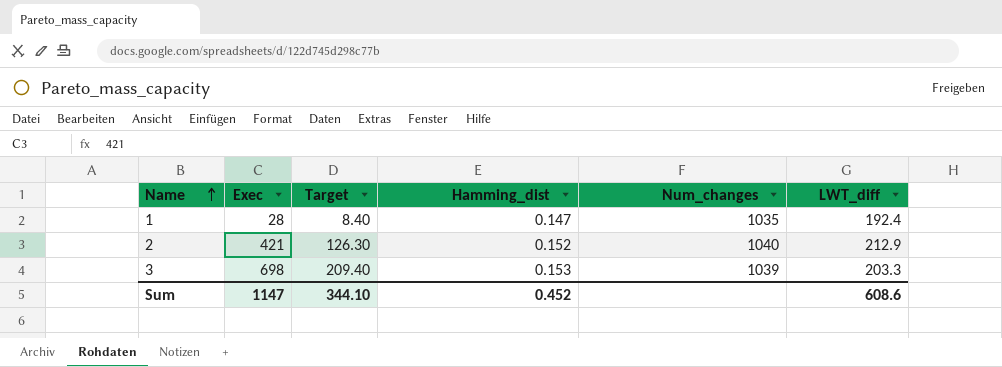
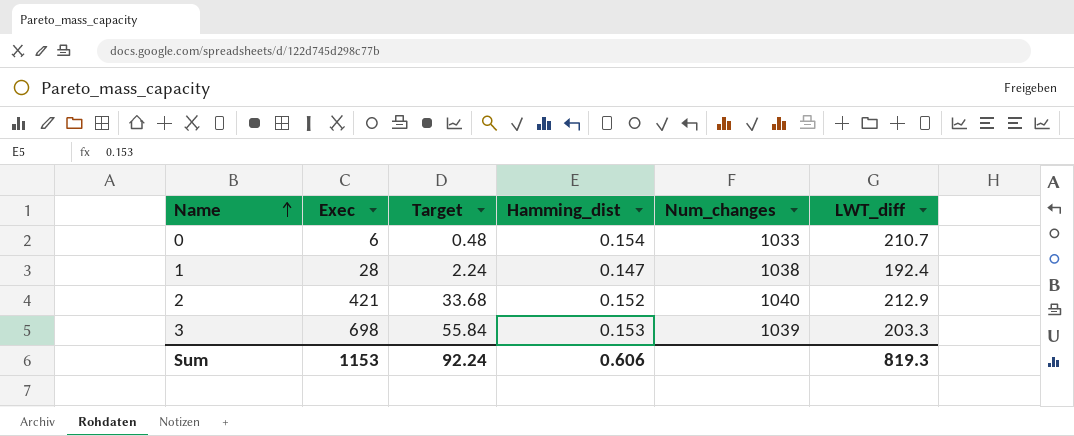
column Target | formula: [Exec] * 0.3 -> [Exec] * 0.08
row 0: none -> 6 | 0.48 | 0.154 | 1033 | 210.7
1 | Num_changes: 1035 -> 1038
Sum | Exec: 1147 -> 1153
Sum | Target: 344.10 -> 92.24
Sum | Hamming_dist: 0.452 -> 0.606
Sum | LWT_diff: 608.6 -> 819.3

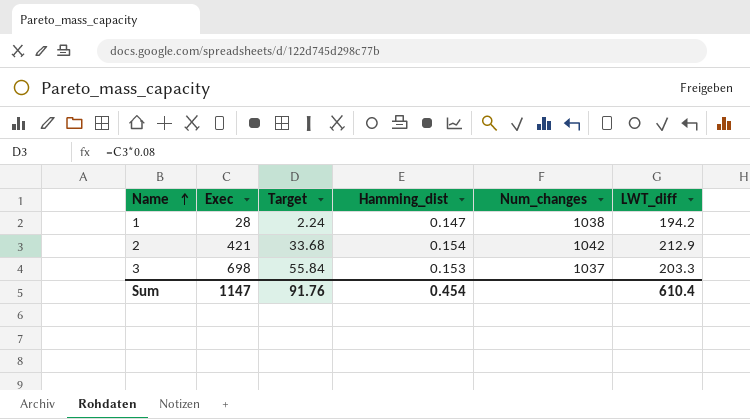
row 0: 6 | 0.48 | 0.154 | 1033 | 210.7 -> none
1 | LWT_diff: 192.4 -> 194.2
2 | Hamming_dist: 0.152 -> 0.154
2 | Num_changes: 1040 -> 1042
3 | Num_changes: 1039 -> 1037
Sum | Exec: 1153 -> 1147
Sum | Target: 92.24 -> 91.76
Sum | Hamming_dist: 0.606 -> 0.454
Sum | LWT_diff: 819.3 -> 610.4

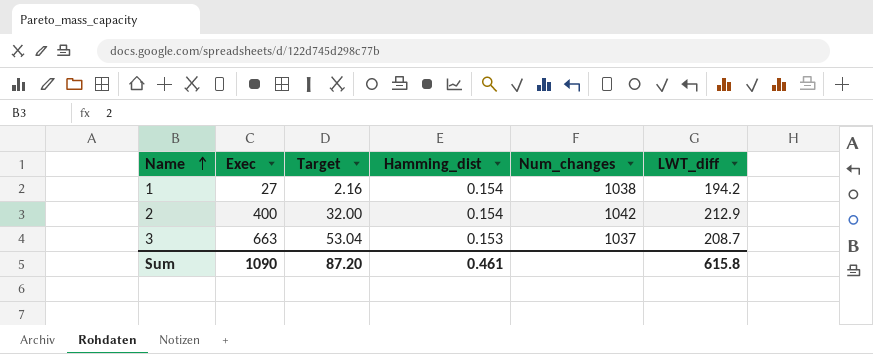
1 | Exec: 28 -> 27
1 | Target: 2.24 -> 2.16
1 | Hamming_dist: 0.147 -> 0.154
2 | Exec: 421 -> 400
2 | Target: 33.68 -> 32.00
3 | Exec: 698 -> 663
3 | Target: 55.84 -> 53.04
3 | LWT_diff: 203.3 -> 208.7
Sum | Exec: 1147 -> 1090
Sum | Target: 91.76 -> 87.20
Sum | Hamming_dist: 0.454 -> 0.461
Sum | LWT_diff: 610.4 -> 615.8

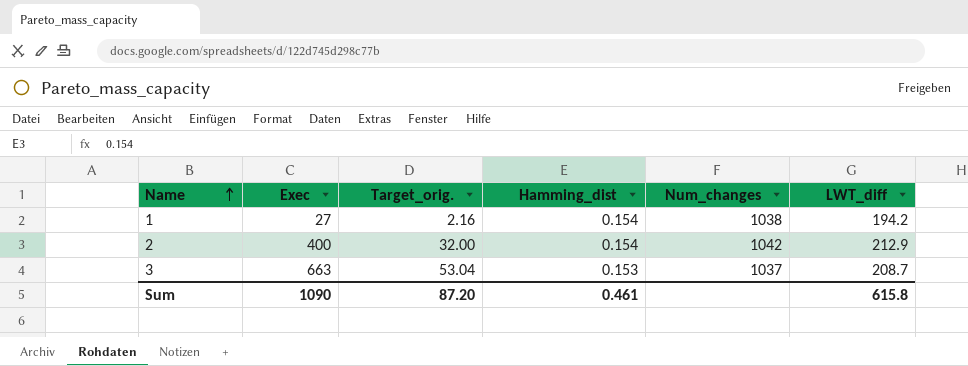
column name: Target -> Target_orig.

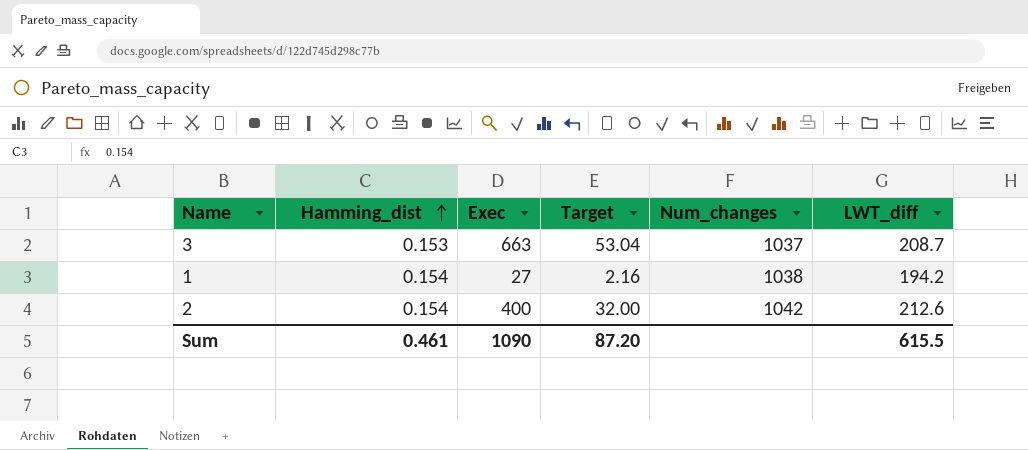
row order: Name ascending -> Hamming_dist ascending
column Hamming_dist | position: 4 -> 2
column name: Target_orig. -> Target
2 | LWT_diff: 212.9 -> 212.6
Sum | LWT_diff: 615.8 -> 615.5

